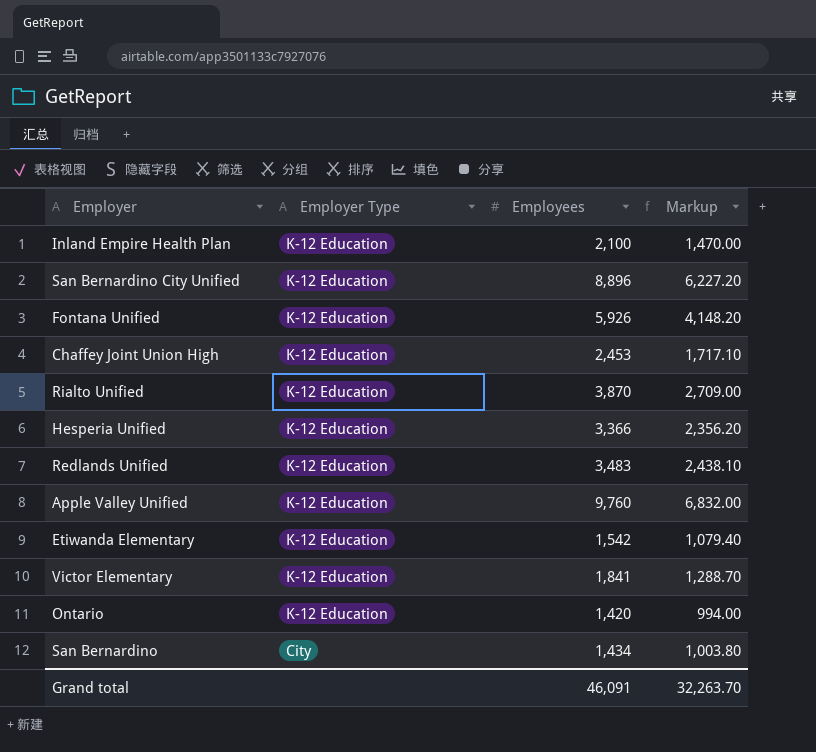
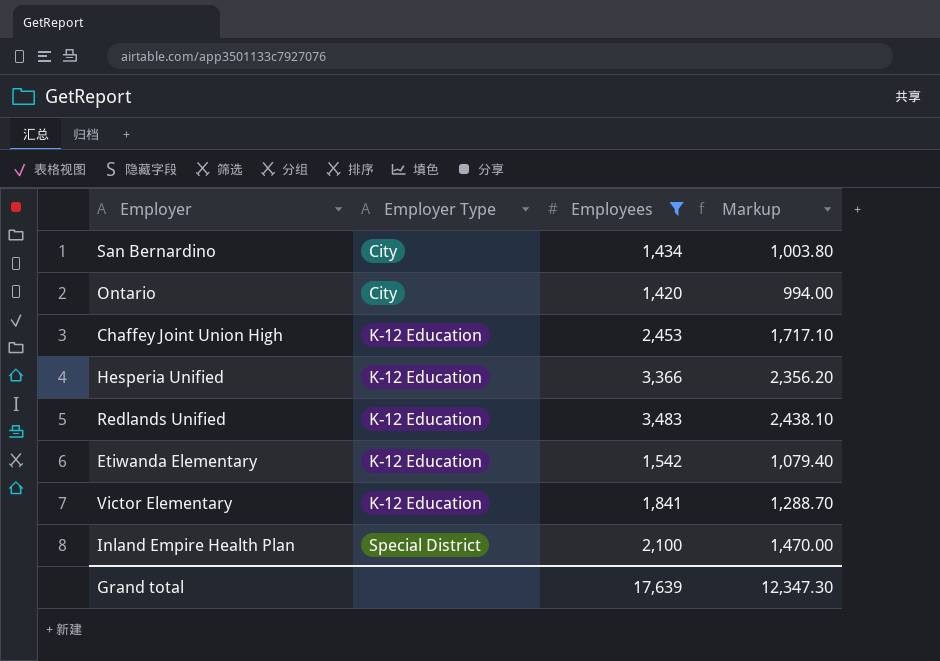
filter: none -> Employees <= 3,483
row order: Employer Type descending -> Employer Type ascending
Ontario | Employer Type: K-12 Education -> City
Inland Empire Health Plan | Employer Type: K-12 Education -> Special District
Grand total | Employees: 46,091 -> 17,639
Grand total | Markup: 32,263.70 -> 12,347.30

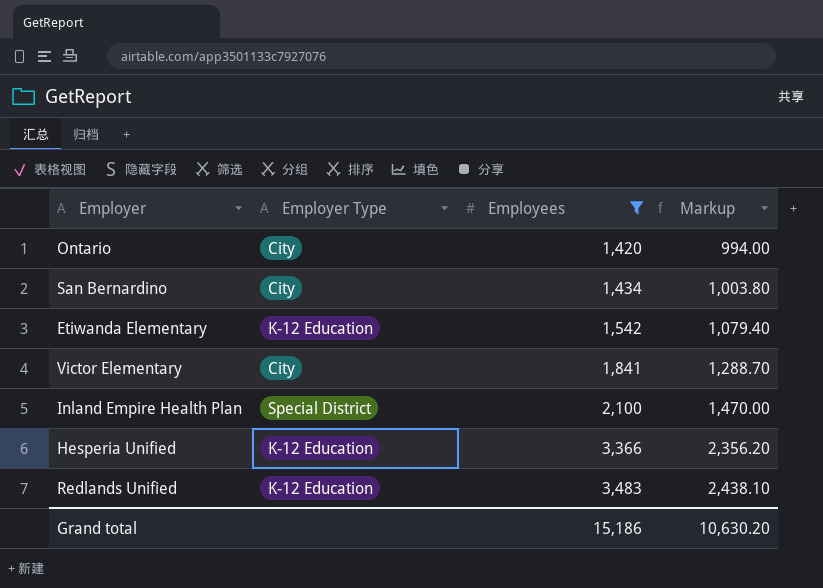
row order: Employer Type ascending -> Employees ascending
row Chaffey Joint Union High: K-12 Education | 2,453 | 1,717.10 -> none
Victor Elementary | Employer Type: K-12 Education -> City
Grand total | Employees: 17,639 -> 15,186
Grand total | Markup: 12,347.30 -> 10,630.20

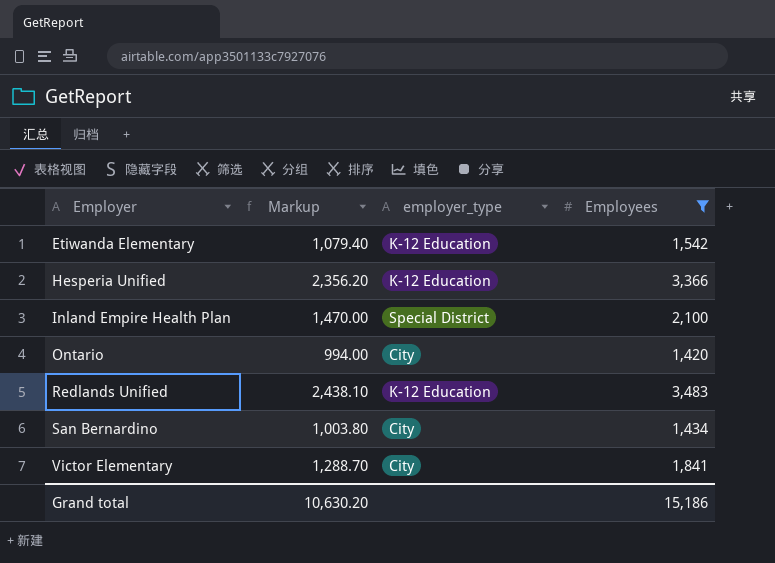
row order: Employees ascending -> Employer ascending
column Markup | position: 4 -> 2
column name: Employer Type -> employer_type

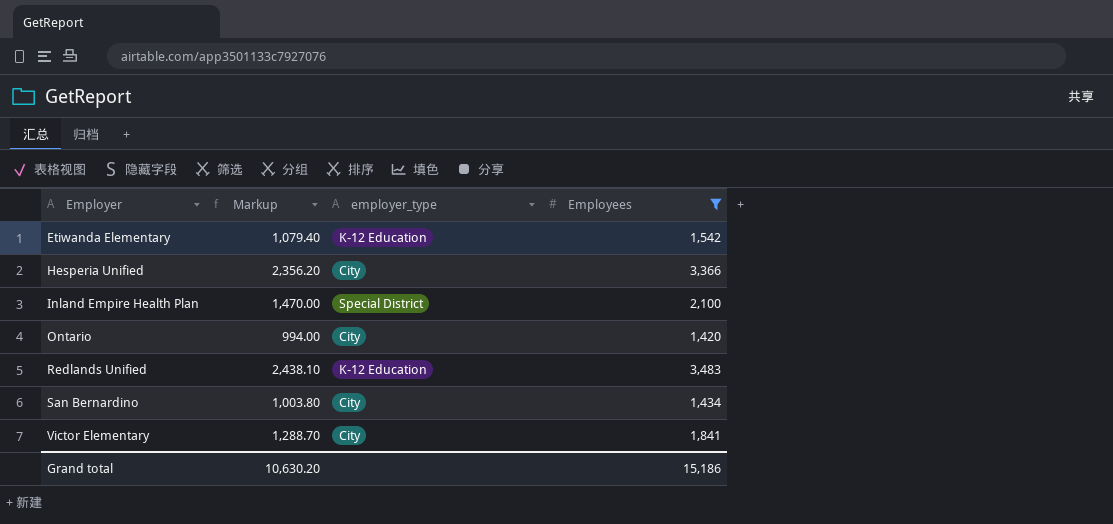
Hesperia Unified | employer_type: K-12 Education -> City

